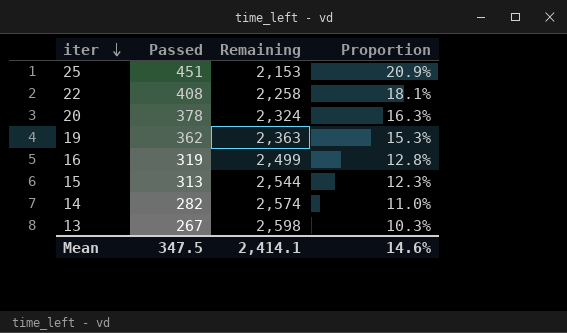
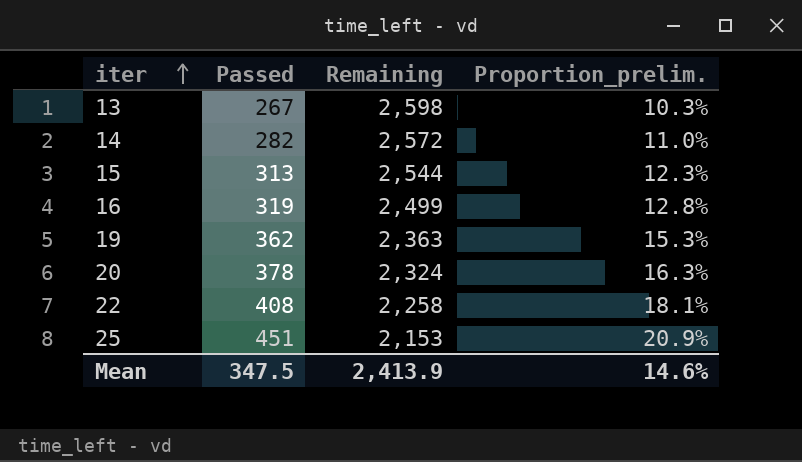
row order: iter descending -> iter ascending
column name: Proportion -> Proportion_prelim.
14 | Remaining: 2,574 -> 2,572
Mean | Remaining: 2,414.1 -> 2,413.9

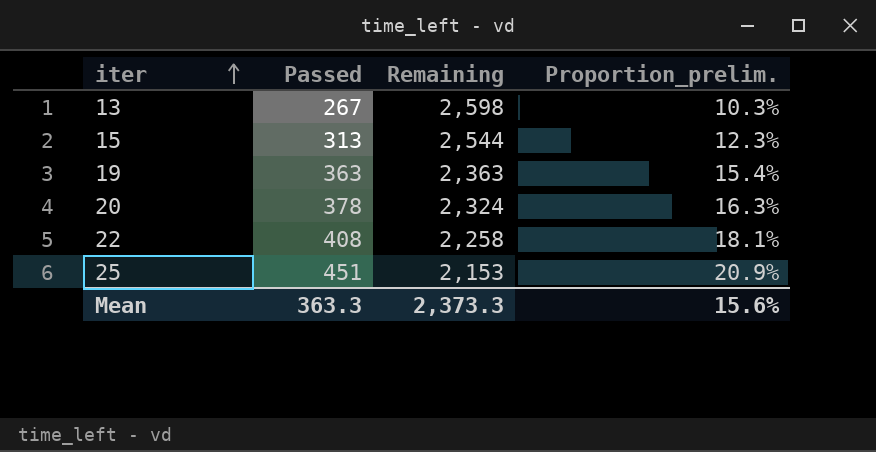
row 14: 282 | 2,572 | 11.0% -> none
row 16: 319 | 2,499 | 12.8% -> none
19 | Passed: 362 -> 363
19 | Proportion_prelim.: 15.3% -> 15.4%
Mean | Passed: 347.5 -> 363.3
Mean | Remaining: 2,413.9 -> 2,373.3
Mean | Proportion_prelim.: 14.6% -> 15.6%

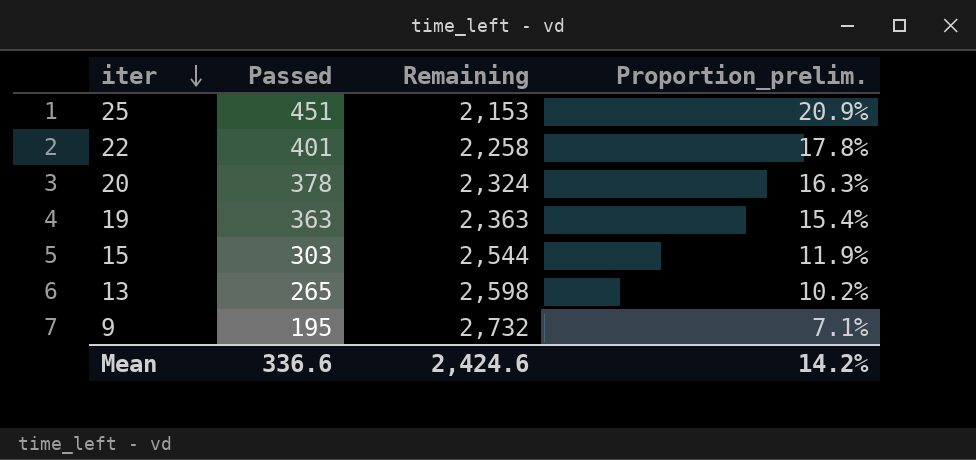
row order: iter ascending -> iter descending
22 | Passed: 408 -> 401
22 | Proportion_prelim.: 18.1% -> 17.8%
15 | Passed: 313 -> 303
15 | Proportion_prelim.: 12.3% -> 11.9%
13 | Passed: 267 -> 265
13 | Proportion_prelim.: 10.3% -> 10.2%
row 9: none -> 195 | 2,732 | 7.1%
Mean | Passed: 363.3 -> 336.6
Mean | Remaining: 2,373.3 -> 2,424.6
Mean | Proportion_prelim.: 15.6% -> 14.2%

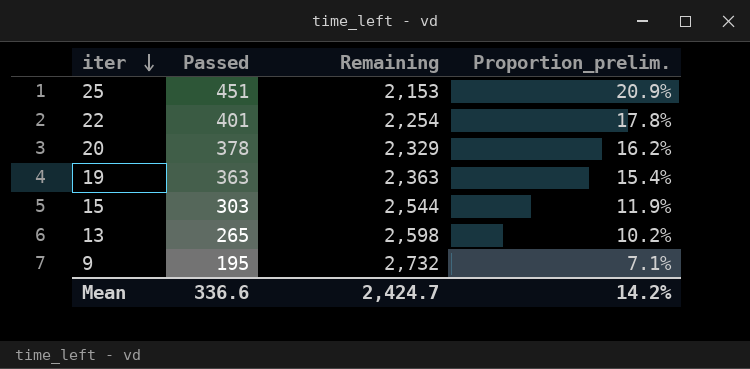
22 | Remaining: 2,258 -> 2,254
20 | Remaining: 2,324 -> 2,329
20 | Proportion_prelim.: 16.3% -> 16.2%
Mean | Remaining: 2,424.6 -> 2,424.7

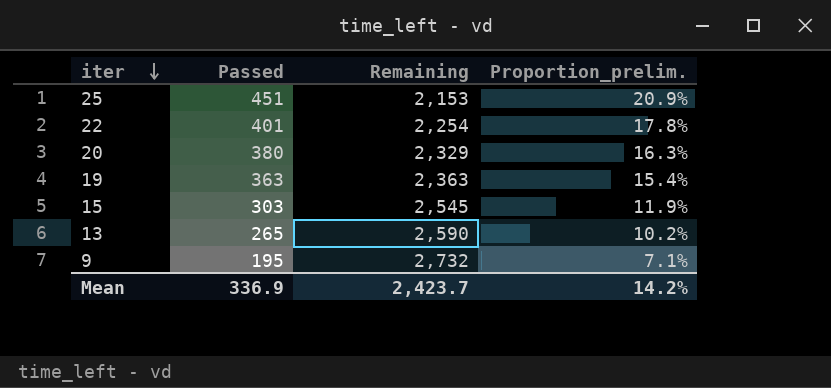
20 | Passed: 378 -> 380
20 | Proportion_prelim.: 16.2% -> 16.3%
15 | Remaining: 2,544 -> 2,545
13 | Remaining: 2,598 -> 2,590
Mean | Passed: 336.6 -> 336.9
Mean | Remaining: 2,424.7 -> 2,423.7

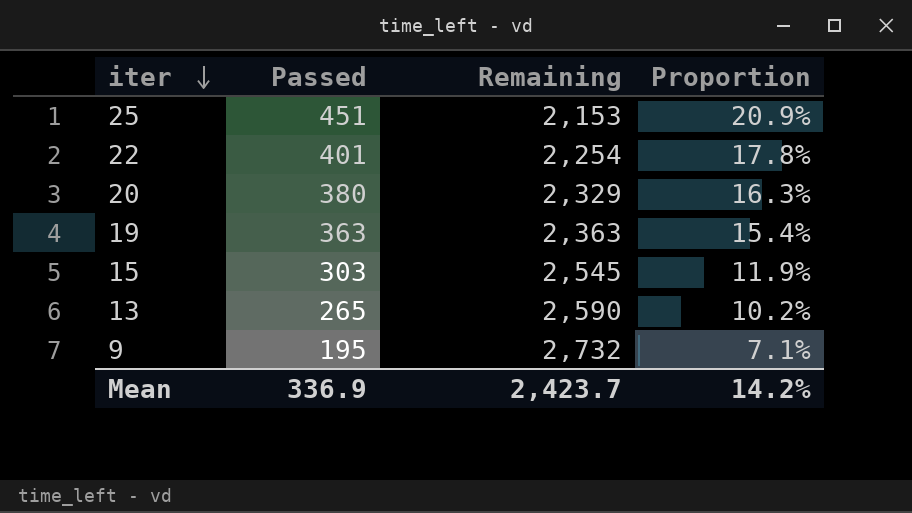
column name: Proportion_prelim. -> Proportion

